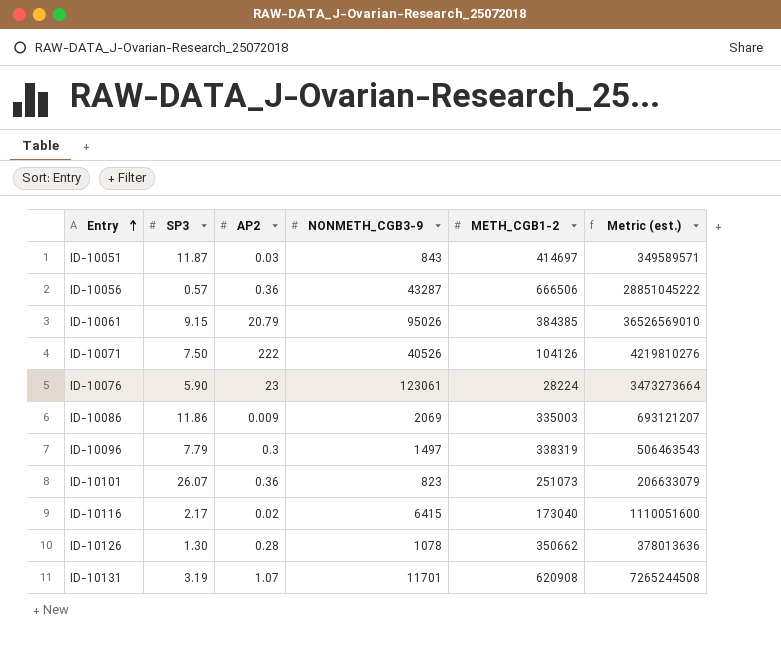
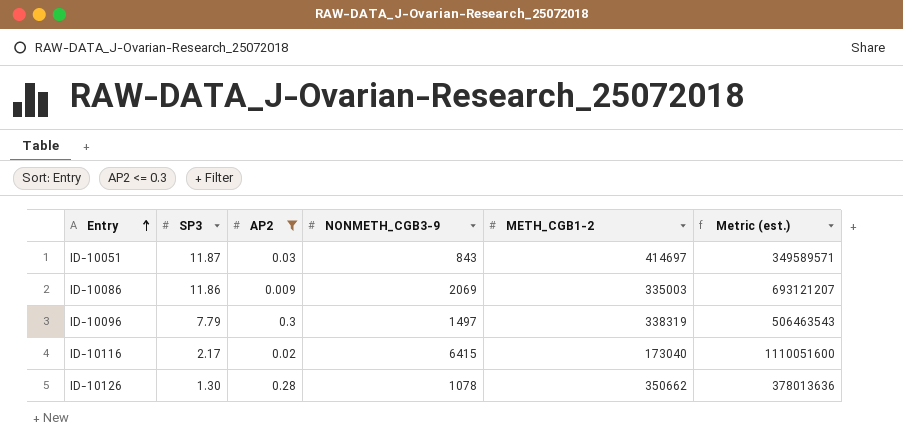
filter: none -> AP2 <= 0.3

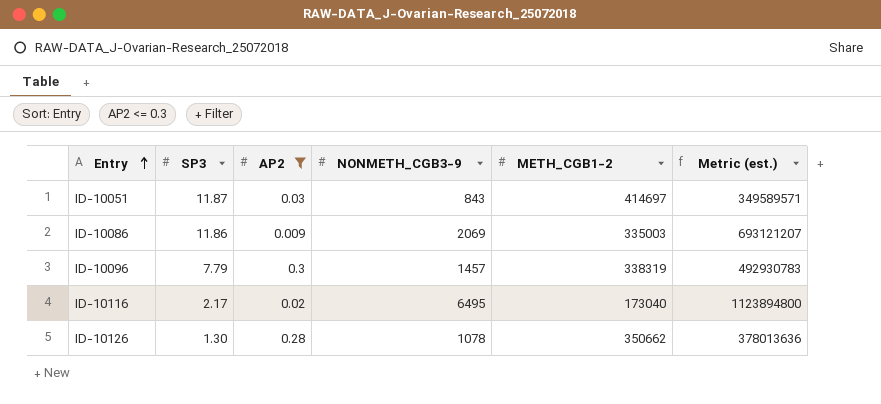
ID-10096 | NONMETH_CGB3-9: 1497 -> 1457
ID-10096 | Metric (est.): 506463543 -> 492930783
ID-10116 | NONMETH_CGB3-9: 6415 -> 6495
ID-10116 | Metric (est.): 1110051600 -> 1123894800

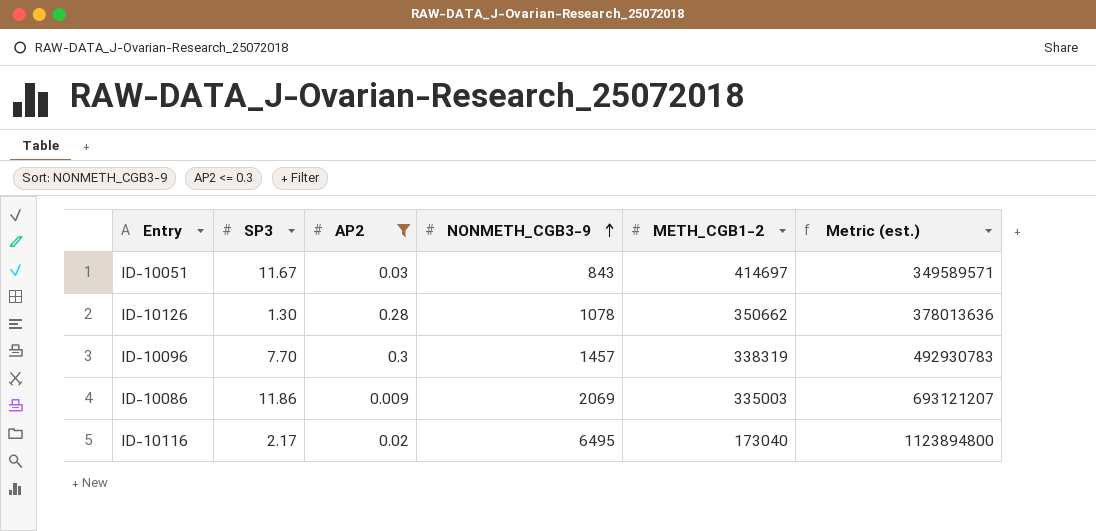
row order: Entry ascending -> NONMETH_CGB3-9 ascending
ID-10051 | SP3: 11.87 -> 11.67
ID-10096 | SP3: 7.79 -> 7.70

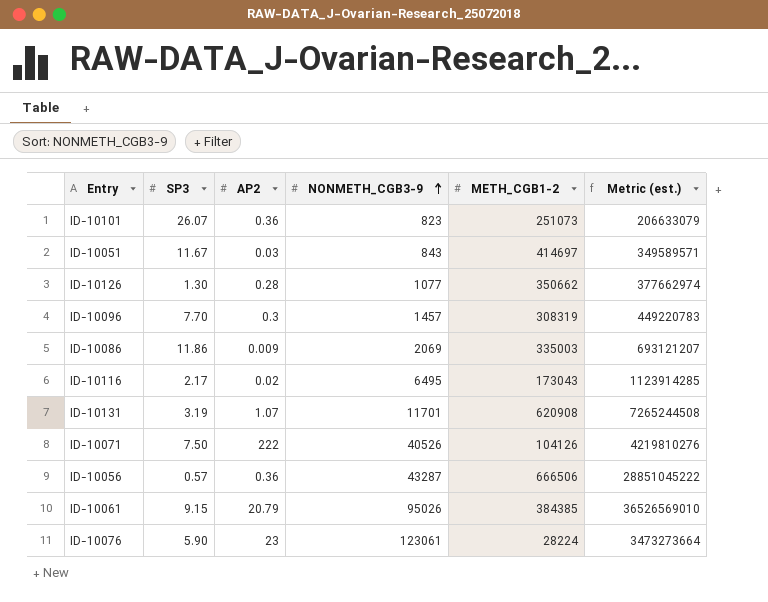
filter: AP2 <= 0.3 -> none
ID-10126 | NONMETH_CGB3-9: 1078 -> 1077
ID-10126 | Metric (est.): 378013636 -> 377662974
ID-10096 | METH_CGB1-2: 338319 -> 308319
ID-10096 | Metric (est.): 492930783 -> 449220783
ID-10116 | METH_CGB1-2: 173040 -> 173043
ID-10116 | Metric (est.): 1123894800 -> 1123914285

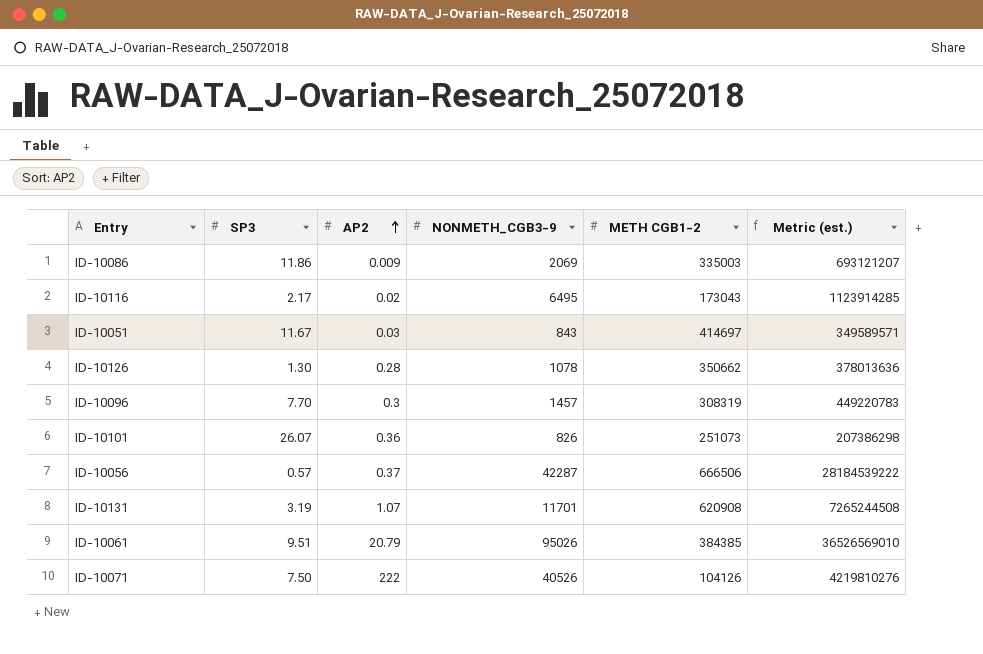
row order: NONMETH_CGB3-9 ascending -> AP2 ascending
column name: METH_CGB1-2 -> METH CGB1-2
row ID-10076: 5.90 | 23 | 123061 | 28224 | 3473273664 -> none
ID-10126 | NONMETH_CGB3-9: 1077 -> 1078
ID-10126 | Metric (est.): 377662974 -> 378013636
ID-10101 | NONMETH_CGB3-9: 823 -> 826
ID-10101 | Metric (est.): 206633079 -> 207386298
ID-10056 | AP2: 0.36 -> 0.37
ID-10056 | NONMETH_CGB3-9: 43287 -> 42287
ID-10056 | Metric (est.): 28851045222 -> 28184539222
ID-10061 | SP3: 9.15 -> 9.51

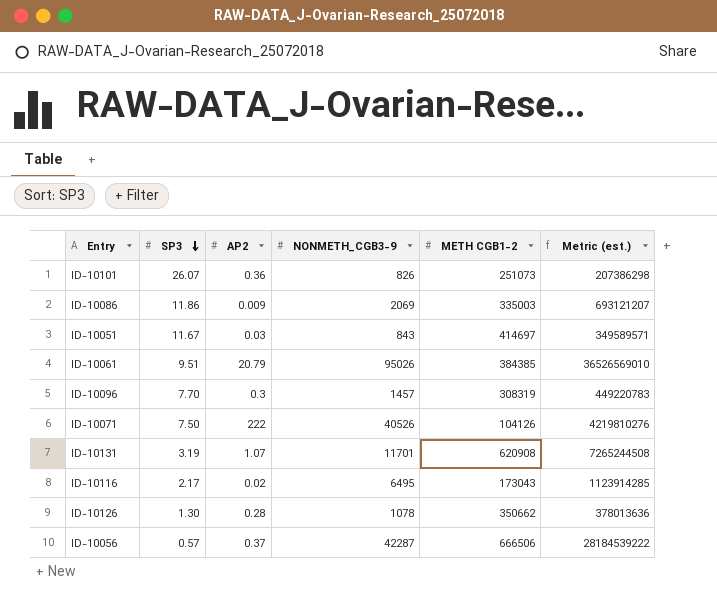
row order: AP2 ascending -> SP3 descending

